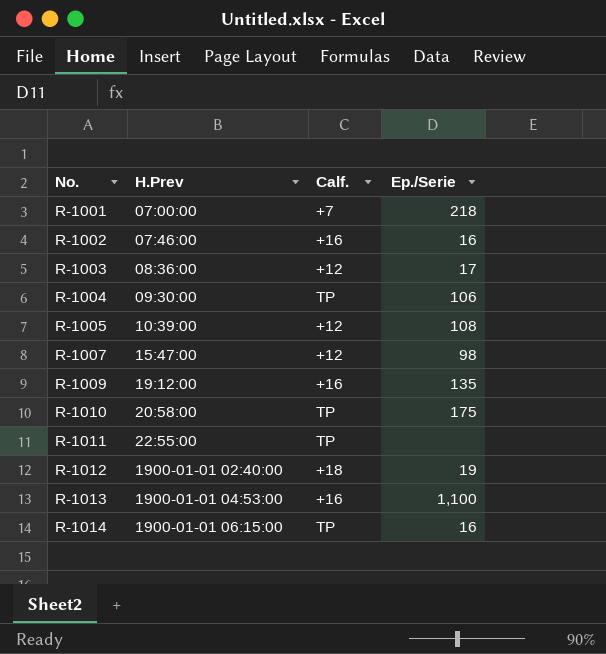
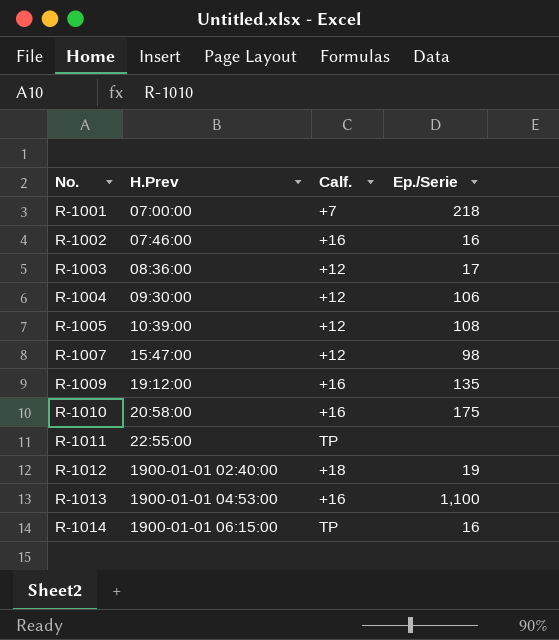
R-1004 | Calf.: TP -> +12
R-1010 | Calf.: TP -> +16

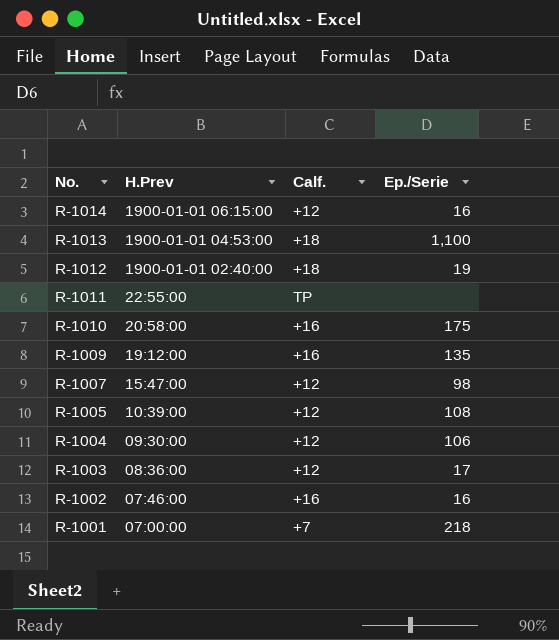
row order: No. ascending -> No. descending
R-1014 | Calf.: TP -> +12
R-1013 | Calf.: +16 -> +18

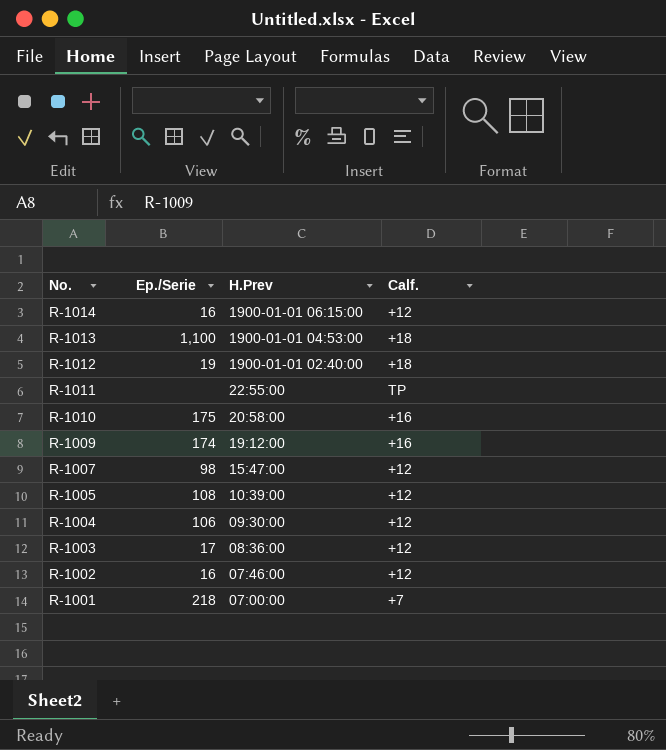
column Ep./Serie | position: 4 -> 2
R-1009 | Ep./Serie: 135 -> 174
R-1002 | Calf.: +16 -> +12

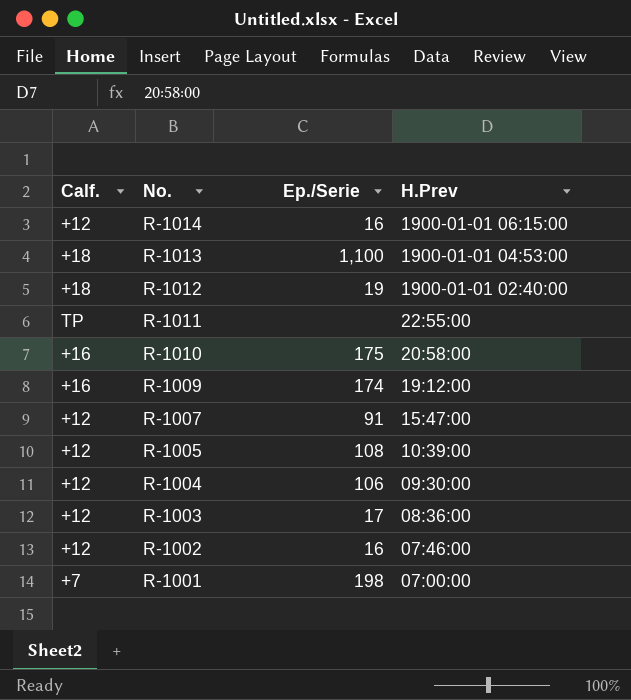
column Calf. | position: 4 -> 1
R-1007 | Ep./Serie: 98 -> 91
R-1001 | Ep./Serie: 218 -> 198

